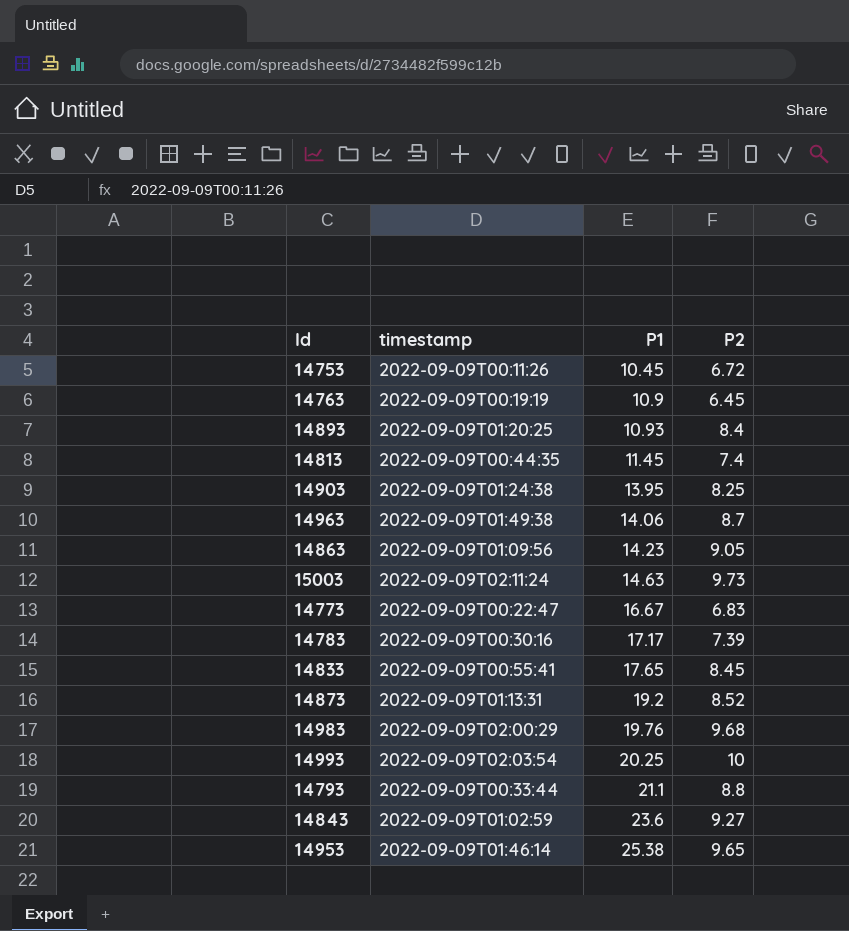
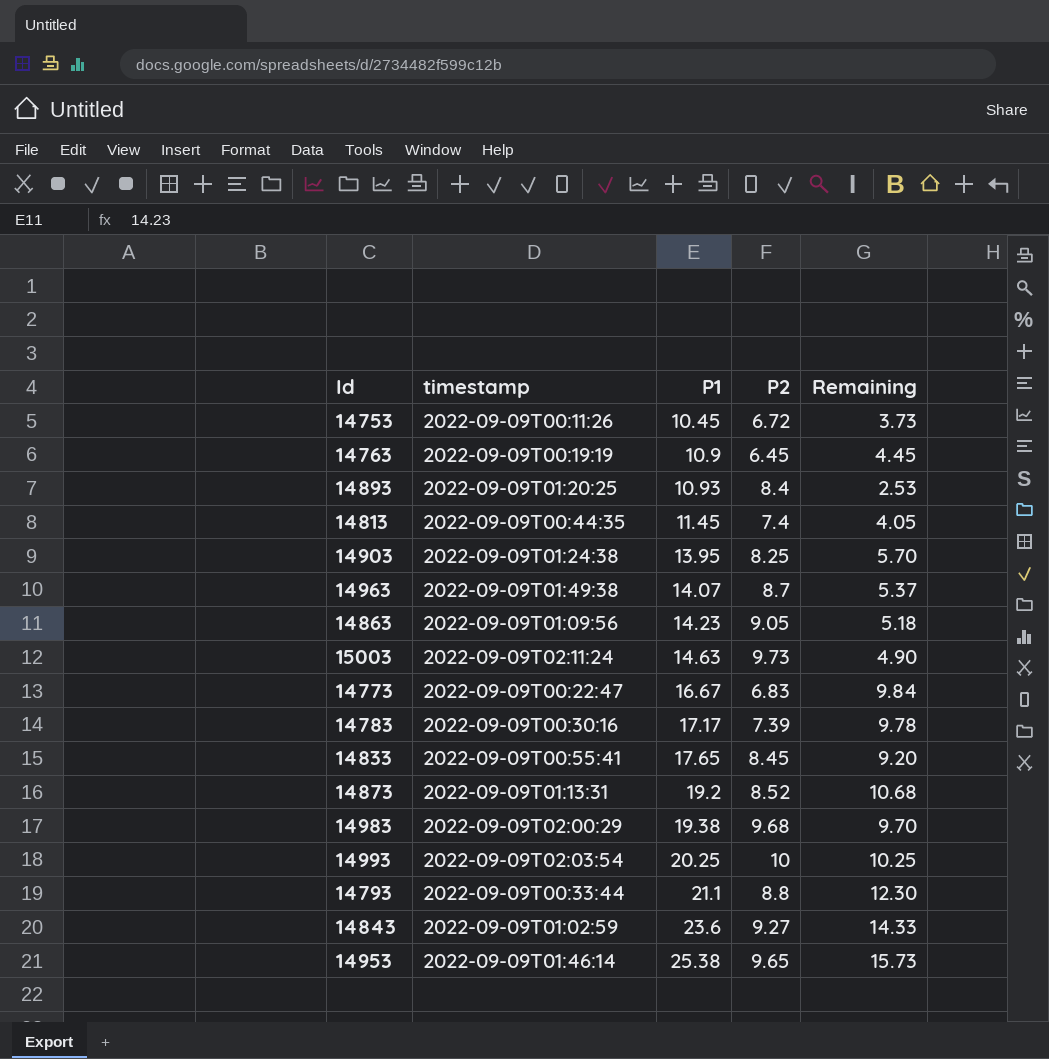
column Remaining | formula: none -> [P1] - [P2]
14963 | P1: 14.06 -> 14.07
14983 | P1: 19.76 -> 19.38

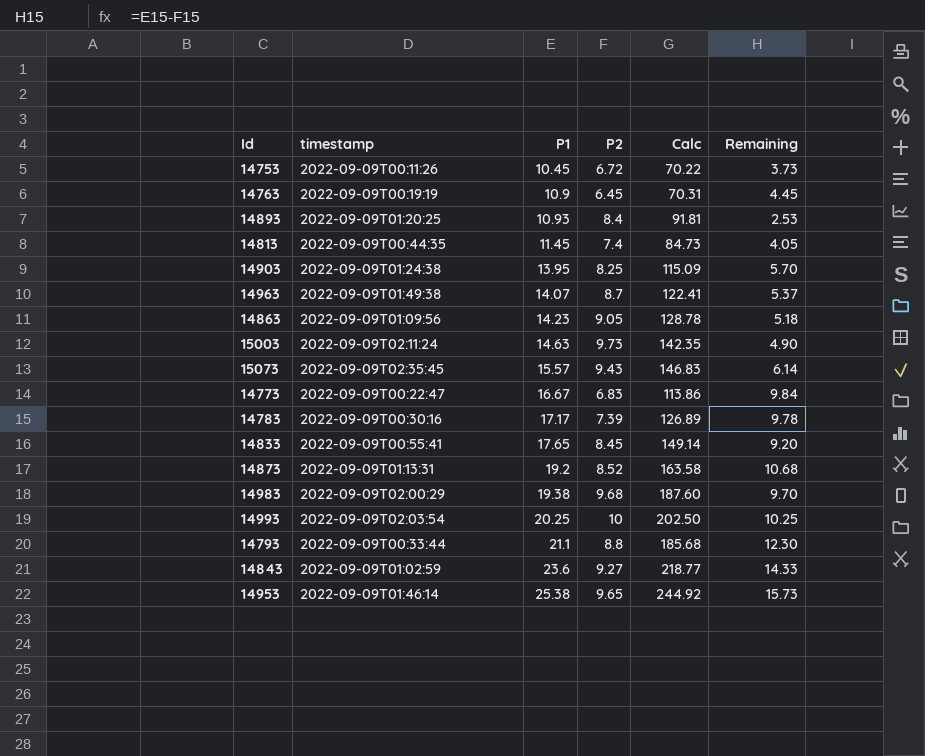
column Calc | formula: none -> [P1] * [P2]
row 15073: none -> 2022-09-09T02:35:45 | 15.57 | 9.43 | 146.83 | 6.14

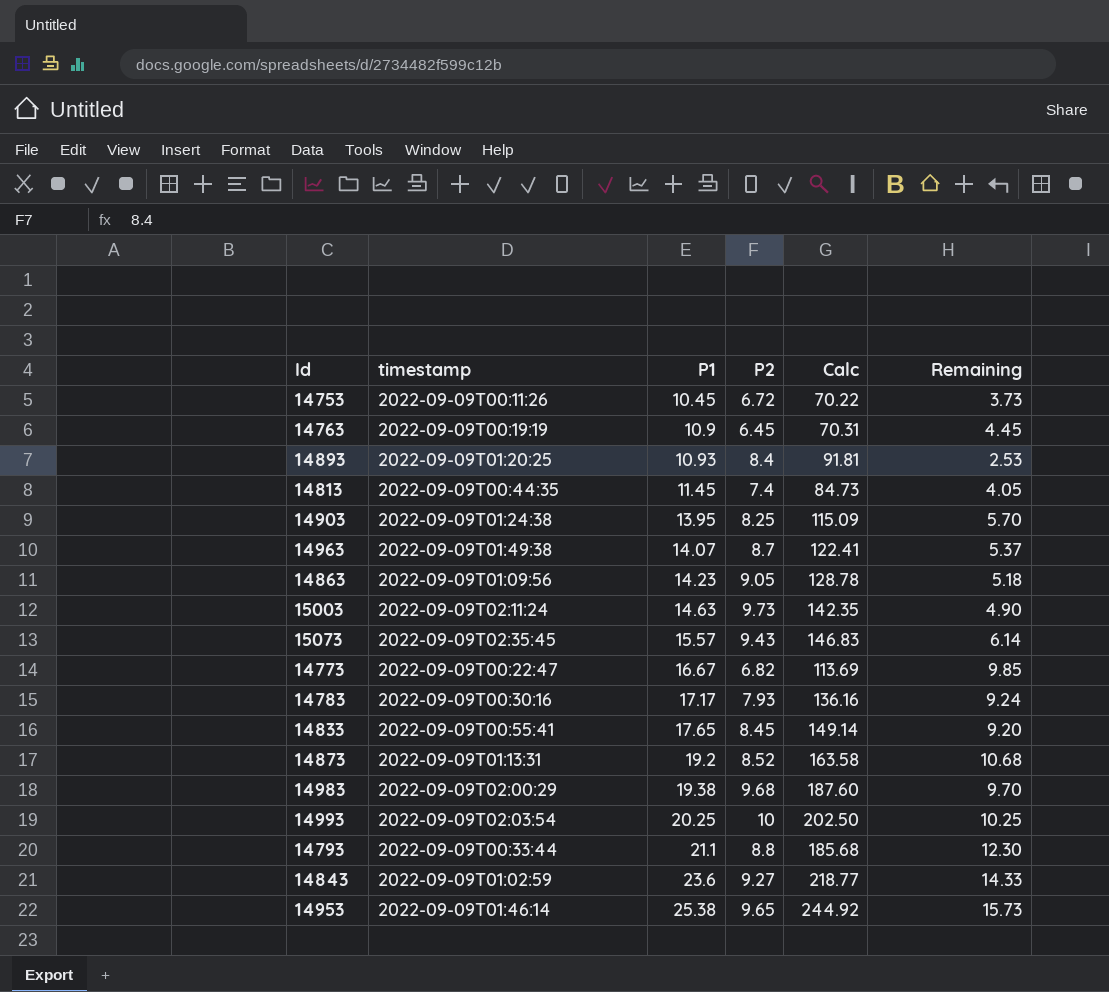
14773 | P2: 6.83 -> 6.82
14773 | Calc: 113.86 -> 113.69
14773 | Remaining: 9.84 -> 9.85
14783 | P2: 7.39 -> 7.93
14783 | Calc: 126.89 -> 136.16
14783 | Remaining: 9.78 -> 9.24

